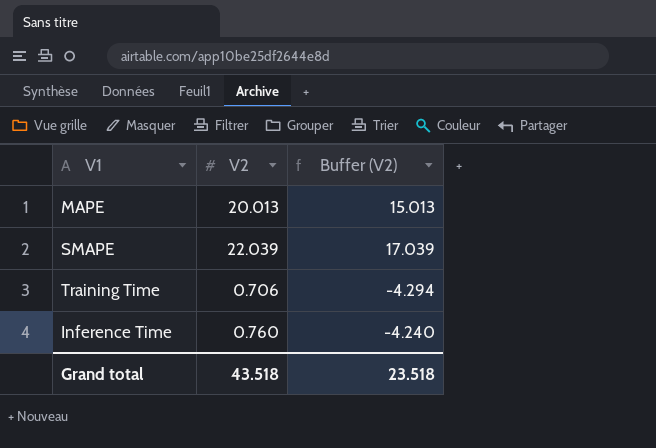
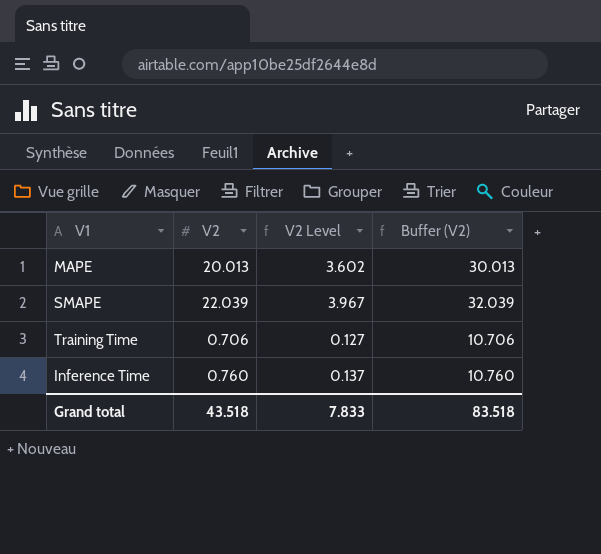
column V2 Level | formula: none -> [V2] * 0.18
column Buffer (V2) | formula: [V2] - 5 -> [V2] + 10
Grand total | Buffer (V2): 23.518 -> 83.518

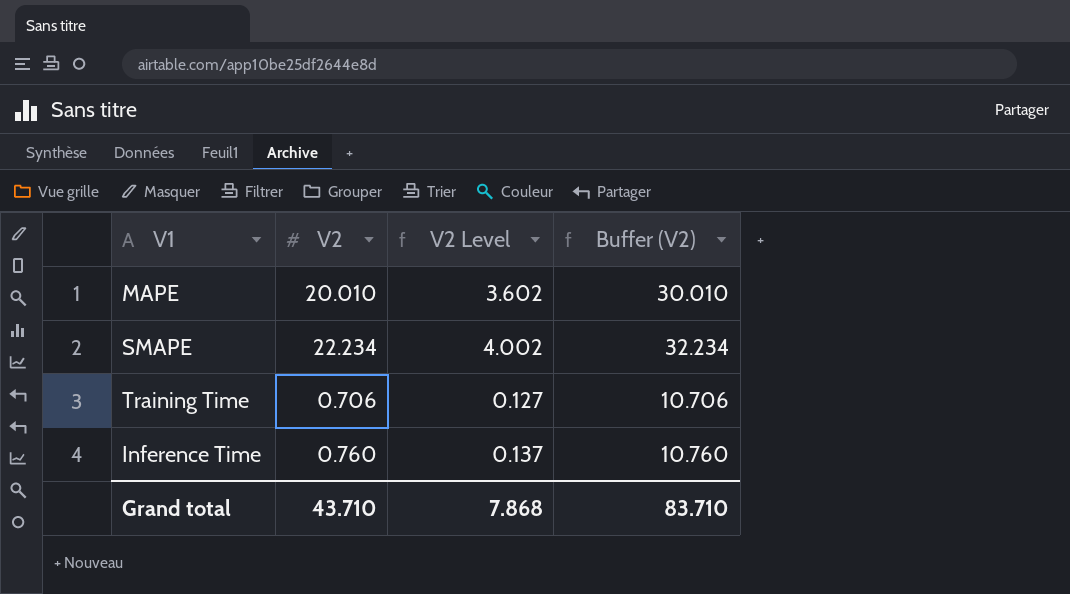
MAPE | V2: 20.013 -> 20.010
MAPE | Buffer (V2): 30.013 -> 30.010
SMAPE | V2: 22.039 -> 22.234
SMAPE | V2 Level: 3.967 -> 4.002
SMAPE | Buffer (V2): 32.039 -> 32.234
Grand total | V2: 43.518 -> 43.710
Grand total | V2 Level: 7.833 -> 7.868
Grand total | Buffer (V2): 83.518 -> 83.710

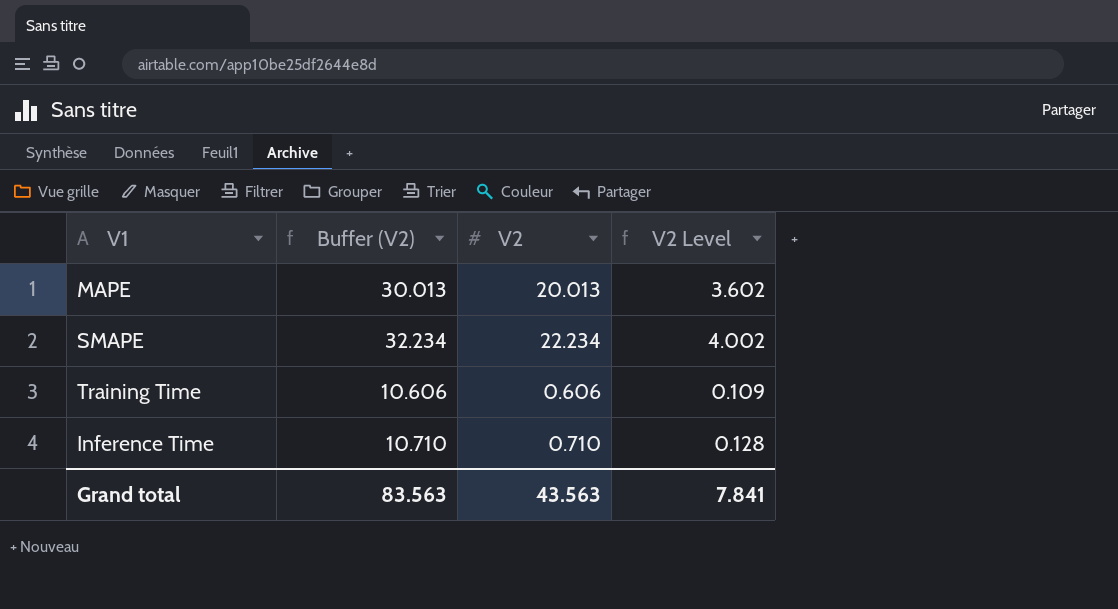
column Buffer (V2) | position: 4 -> 2
MAPE | Buffer (V2): 30.010 -> 30.013
MAPE | V2: 20.010 -> 20.013
Training Time | Buffer (V2): 10.706 -> 10.606
Training Time | V2: 0.706 -> 0.606
Training Time | V2 Level: 0.127 -> 0.109
Inference Time | Buffer (V2): 10.760 -> 10.710
Inference Time | V2: 0.760 -> 0.710
Inference Time | V2 Level: 0.137 -> 0.128
Grand total | Buffer (V2): 83.710 -> 83.563
Grand total | V2: 43.710 -> 43.563
Grand total | V2 Level: 7.868 -> 7.841

